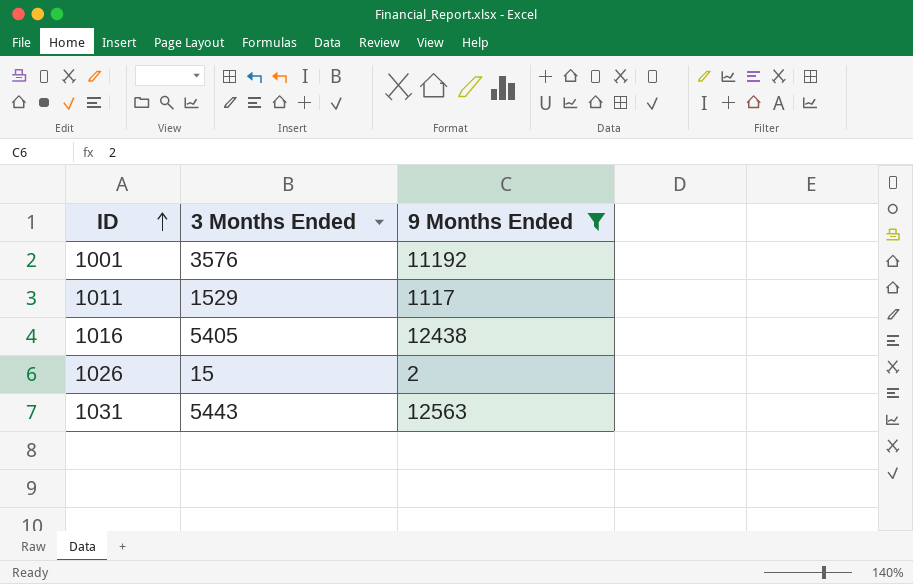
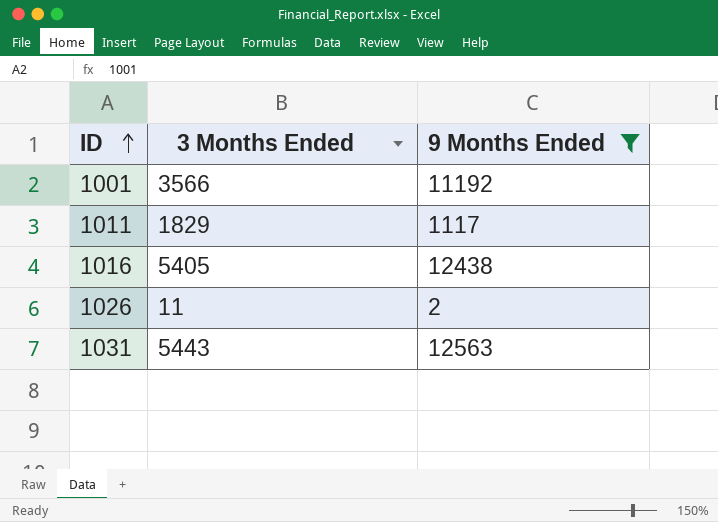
1001 | 3 Months Ended: 3576 -> 3566
1011 | 3 Months Ended: 1529 -> 1829
1026 | 3 Months Ended: 15 -> 11

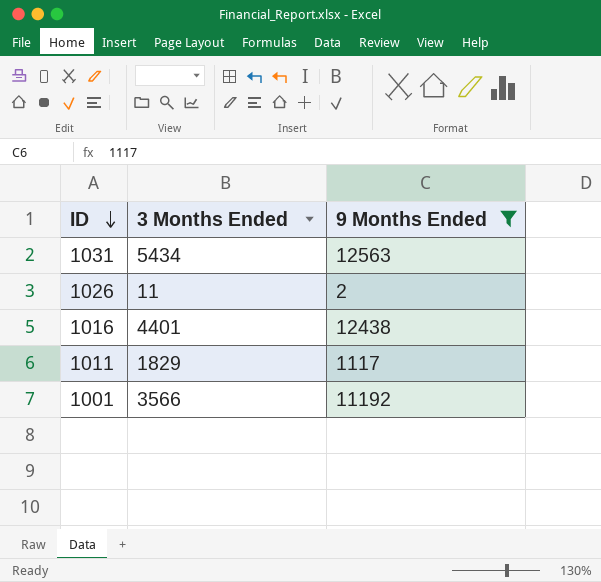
row order: ID ascending -> ID descending
1031 | 3 Months Ended: 5443 -> 5434
1016 | 3 Months Ended: 5405 -> 4401

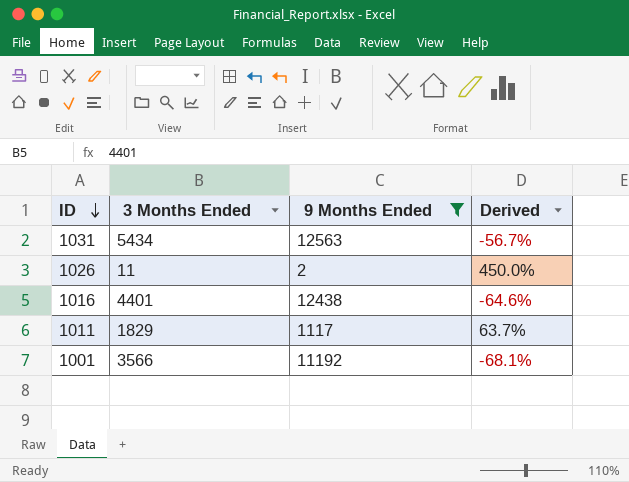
column Derived | formula: none -> ([3 Months Ended] - [9 Months Ended]) / [9 Months Ended]

